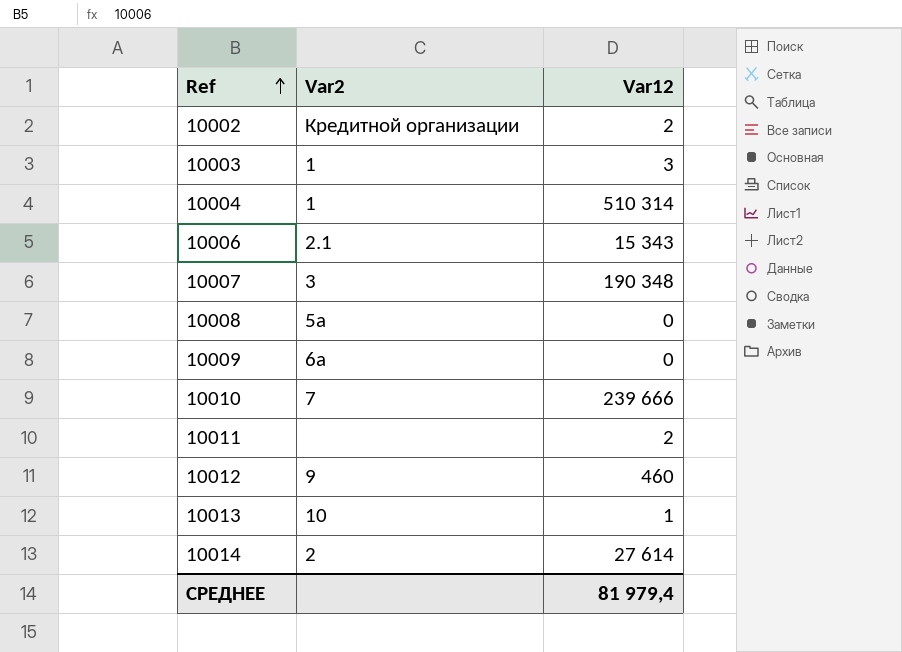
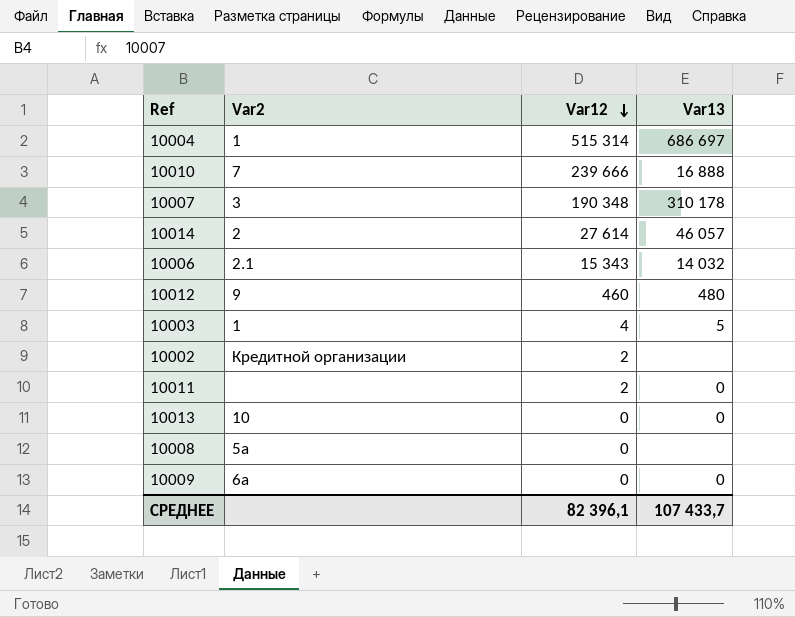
row order: Ref ascending -> Var12 descending
column Var13 | position: none -> 4
10004 | Var12: 510 314 -> 515 314
10003 | Var12: 3 -> 4
10013 | Var12: 1 -> 0
СРЕДНЕЕ | Var12: 81 979,4 -> 82 396,1

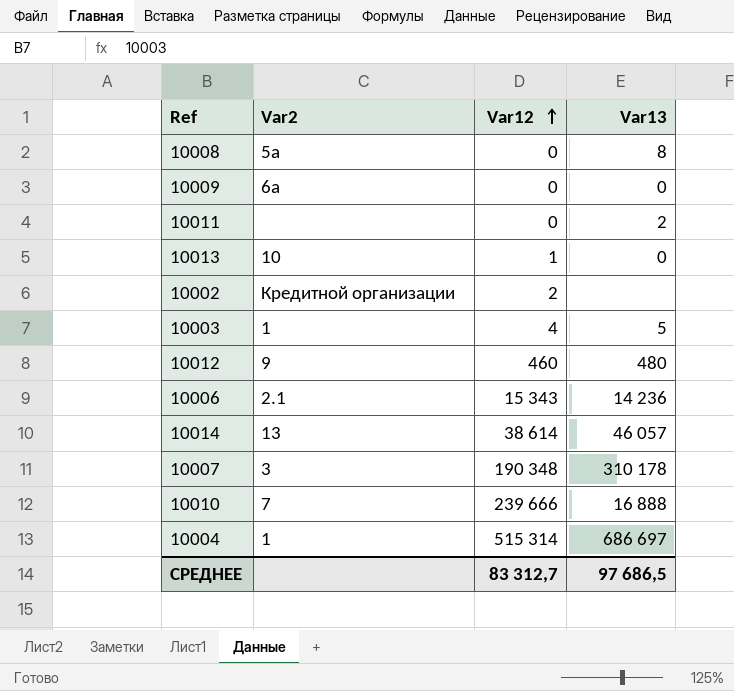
row order: Var12 descending -> Var12 ascending
10008 | Var13: none -> 8
10011 | Var12: 2 -> 0
10011 | Var13: 0 -> 2
10013 | Var12: 0 -> 1
10006 | Var13: 14 032 -> 14 236
10014 | Var2: 2 -> 13
10014 | Var12: 27 614 -> 38 614
СРЕДНЕЕ | Var12: 82 396,1 -> 83 312,7
СРЕДНЕЕ | Var13: 107 433,7 -> 97 686,5

